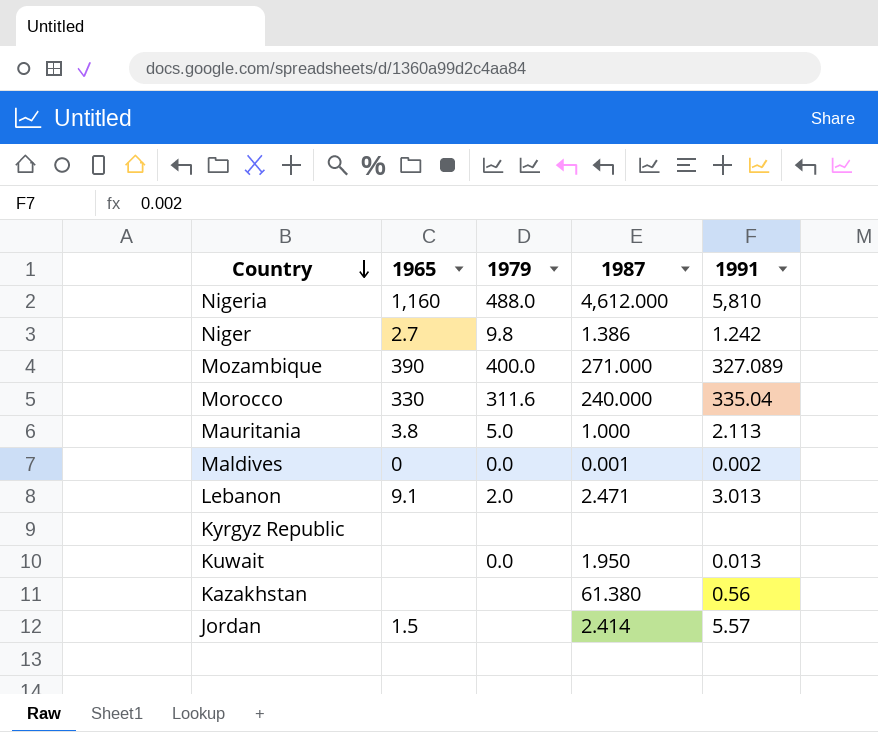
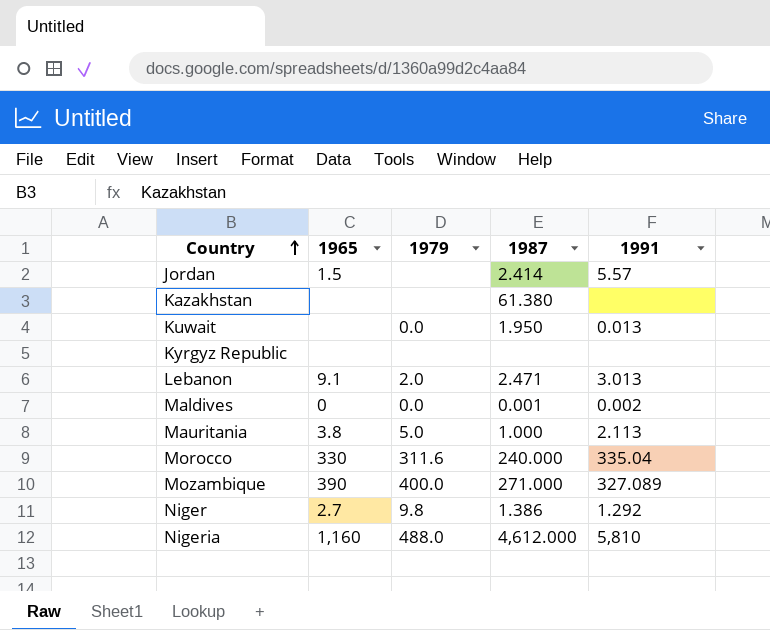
row order: Country descending -> Country ascending
Kazakhstan | 1991: 0.56 -> none
Niger | 1991: 1.242 -> 1.292

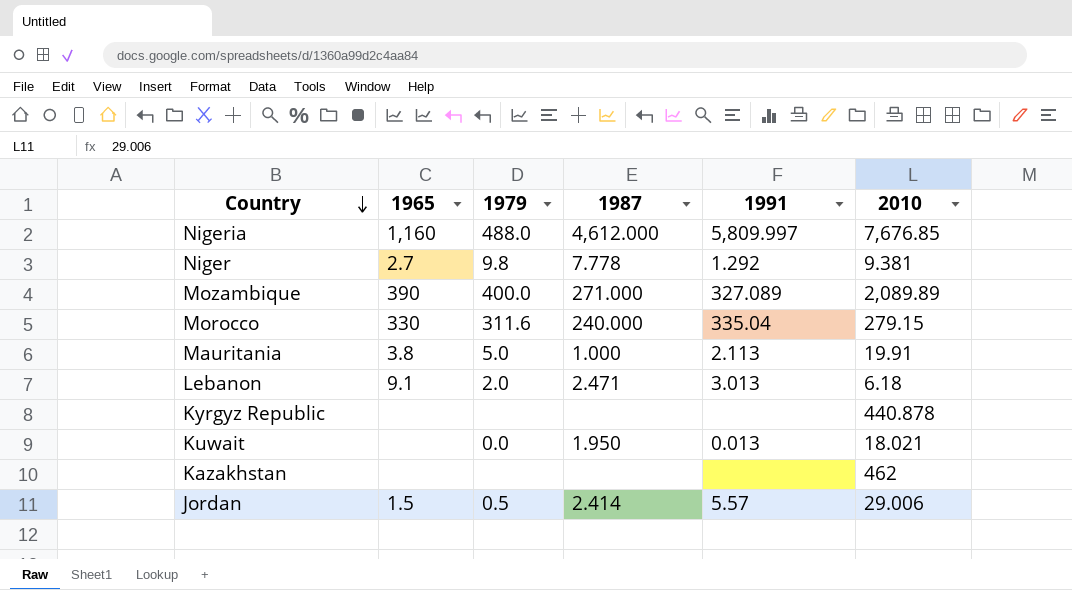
row order: Country ascending -> Country descending
column 2010 | position: none -> 6
row Maldives: 0 | 0.0 | 0.001 | 0.002 -> none
Nigeria | 1991: 5,810 -> 5,809.997
Niger | 1987: 1.386 -> 7.778
Kazakhstan | 1987: 61.380 -> none
Jordan | 1979: none -> 0.5

